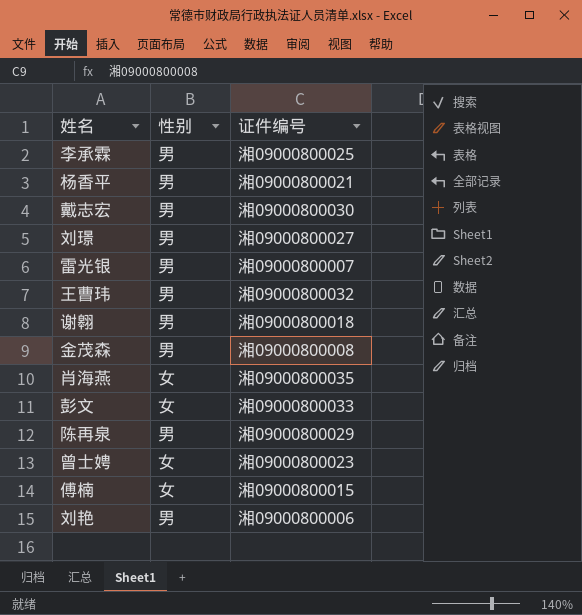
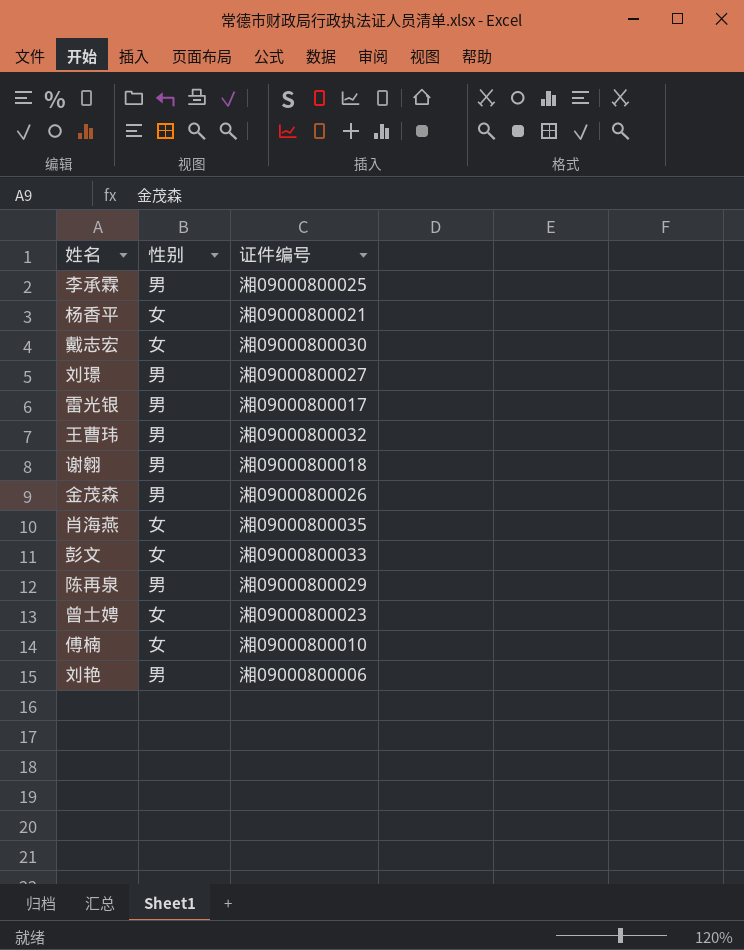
杨香平 | 性别: 男 -> 女
戴志宏 | 性别: 男 -> 女
雷光银 | 证件编号: 湘09000800007 -> 湘09000800017
金茂森 | 证件编号: 湘09000800008 -> 湘09000800026
傅楠 | 证件编号: 湘09000800015 -> 湘09000800010

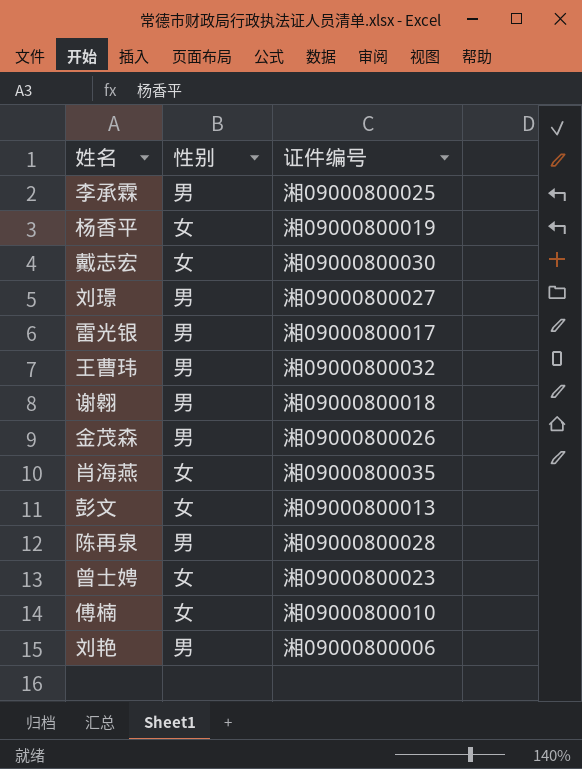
杨香平 | 证件编号: 湘09000800021 -> 湘09000800019
彭文 | 证件编号: 湘09000800033 -> 湘09000800013
陈再泉 | 证件编号: 湘09000800029 -> 湘09000800028

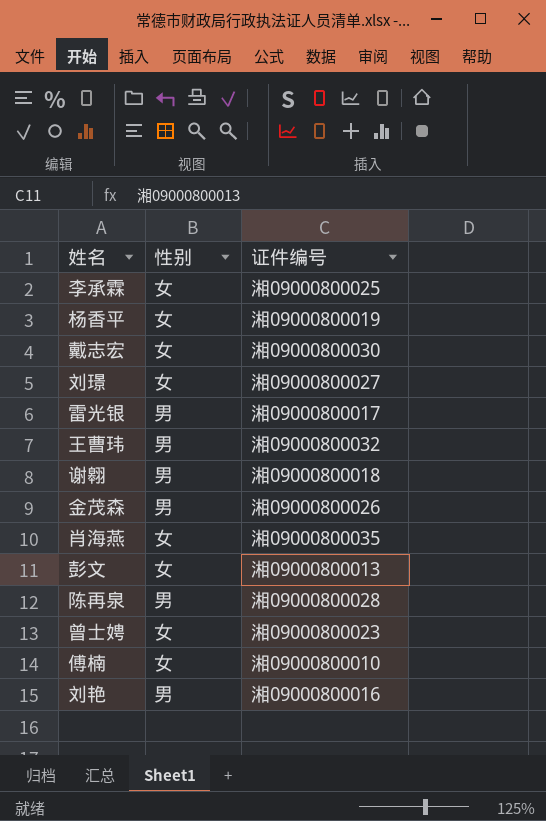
李承霖 | 性别: 男 -> 女
刘璟 | 性别: 男 -> 女
刘艳 | 证件编号: 湘09000800006 -> 湘09000800016

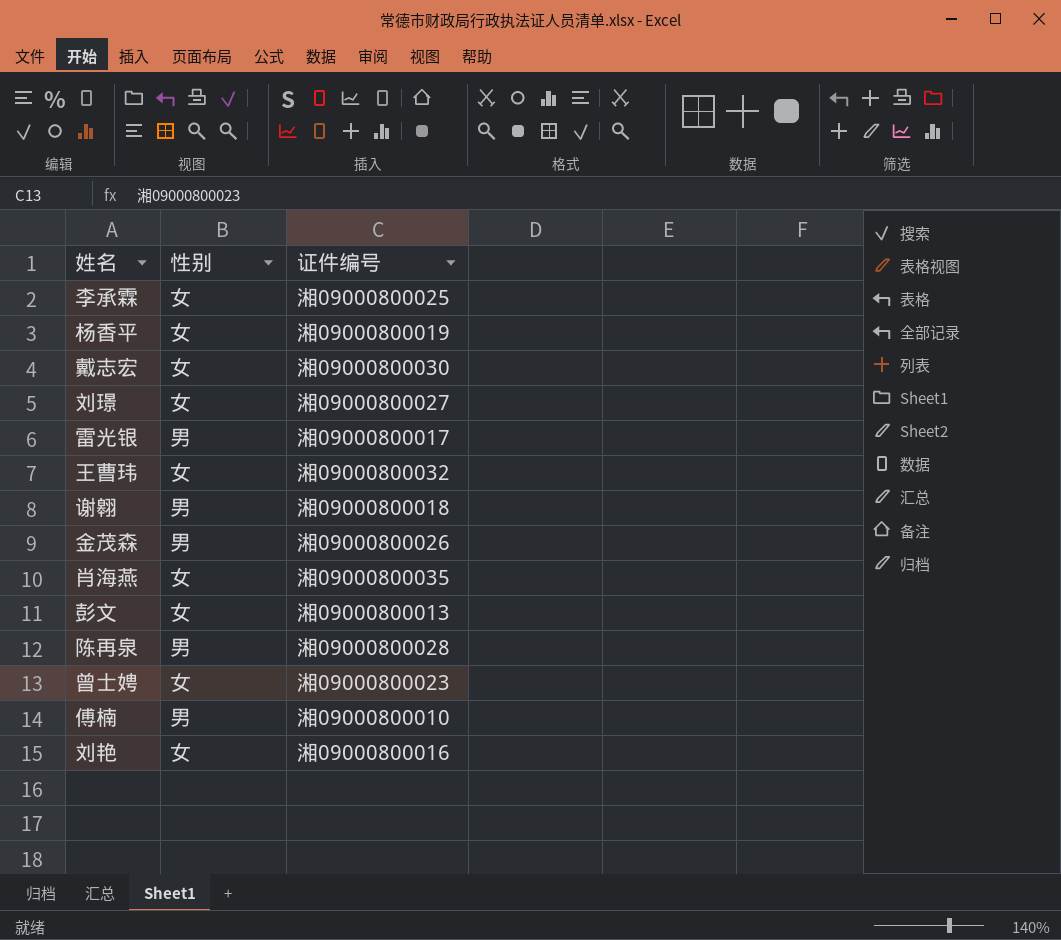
王曹玮 | 性别: 男 -> 女
傅楠 | 性别: 女 -> 男
刘艳 | 性别: 男 -> 女

